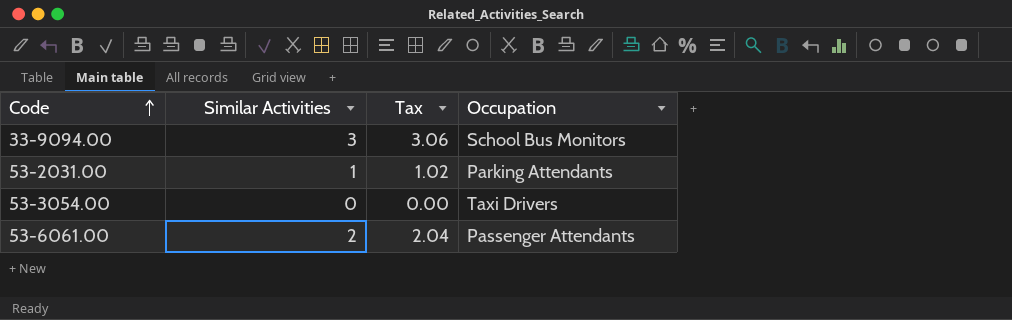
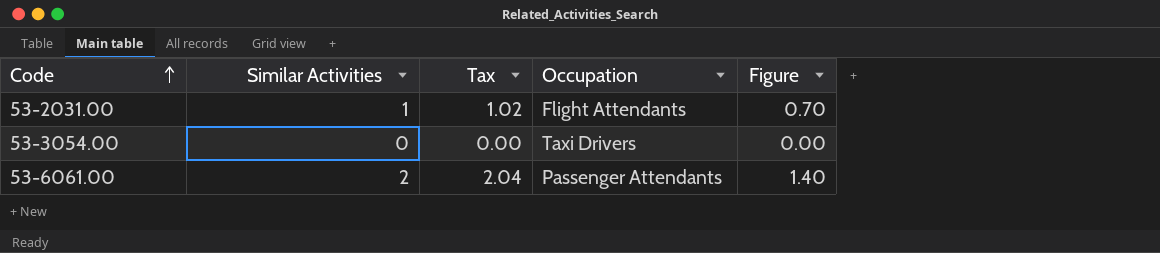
column Figure | formula: none -> [Similar Activities] * 0.7
row 33-9094.00: 3 | 3.06 | School Bus Monitors -> none
53-2031.00 | Occupation: Parking Attendants -> Flight Attendants

